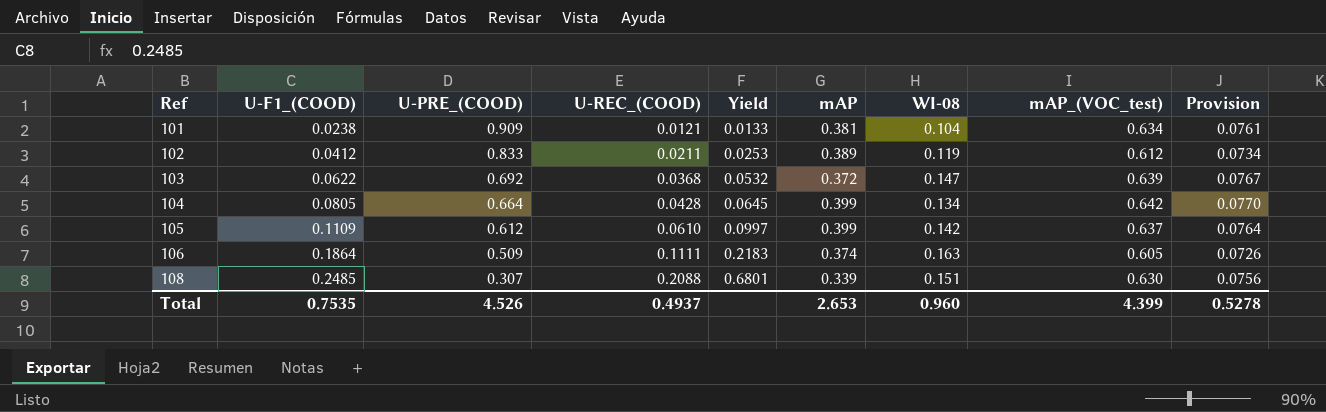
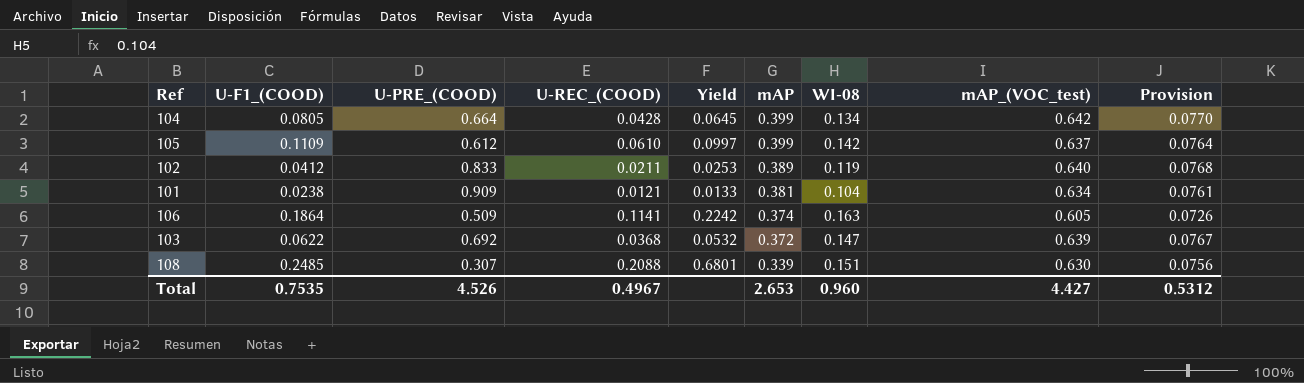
row order: Ref ascending -> mAP descending
102 | mAP_(VOC_test): 0.612 -> 0.640
102 | Provision: 0.0734 -> 0.0768
106 | U-REC_(COOD): 0.1111 -> 0.1141
106 | Yield: 0.2183 -> 0.2242
Total | U-REC_(COOD): 0.4937 -> 0.4967
Total | mAP_(VOC_test): 4.399 -> 4.427
Total | Provision: 0.5278 -> 0.5312

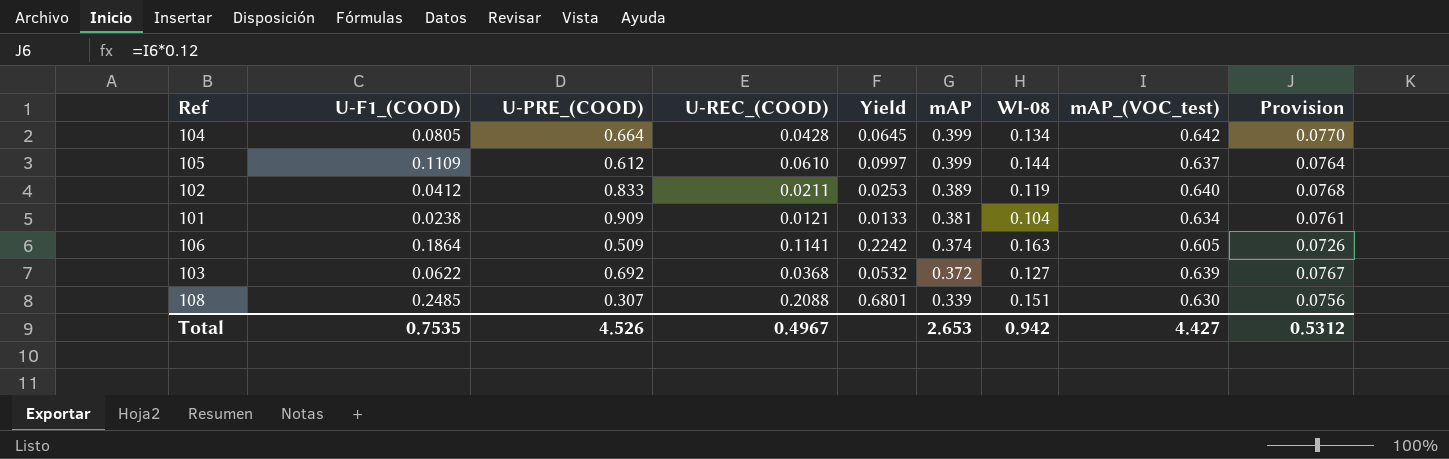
105 | WI-08: 0.142 -> 0.144
103 | WI-08: 0.147 -> 0.127
Total | WI-08: 0.960 -> 0.942

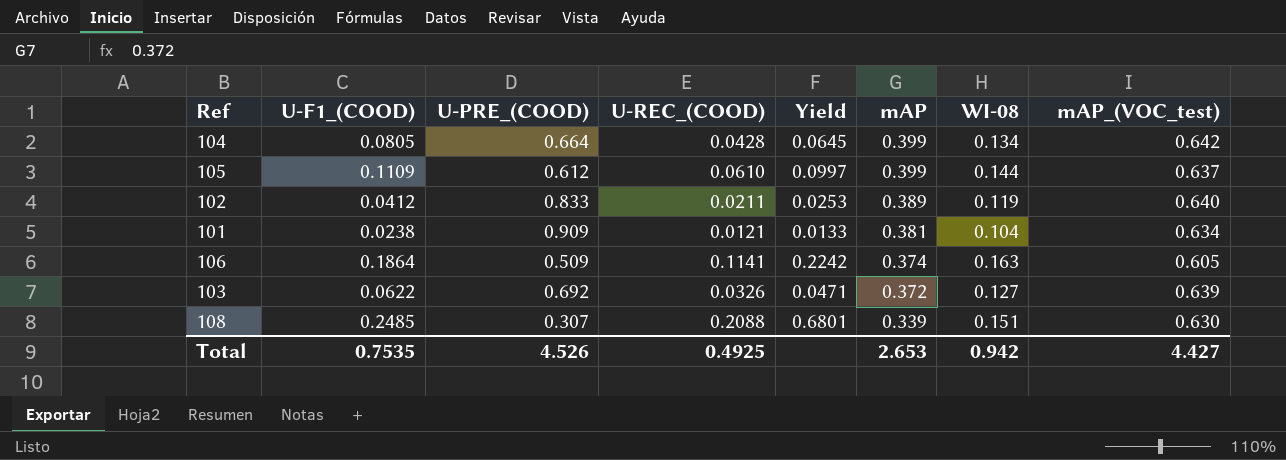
column Provision | formula: [mAP_(VOC_test)] * 0.12 -> none
103 | U-REC_(COOD): 0.0368 -> 0.0326
103 | Yield: 0.0532 -> 0.0471
Total | U-REC_(COOD): 0.4967 -> 0.4925

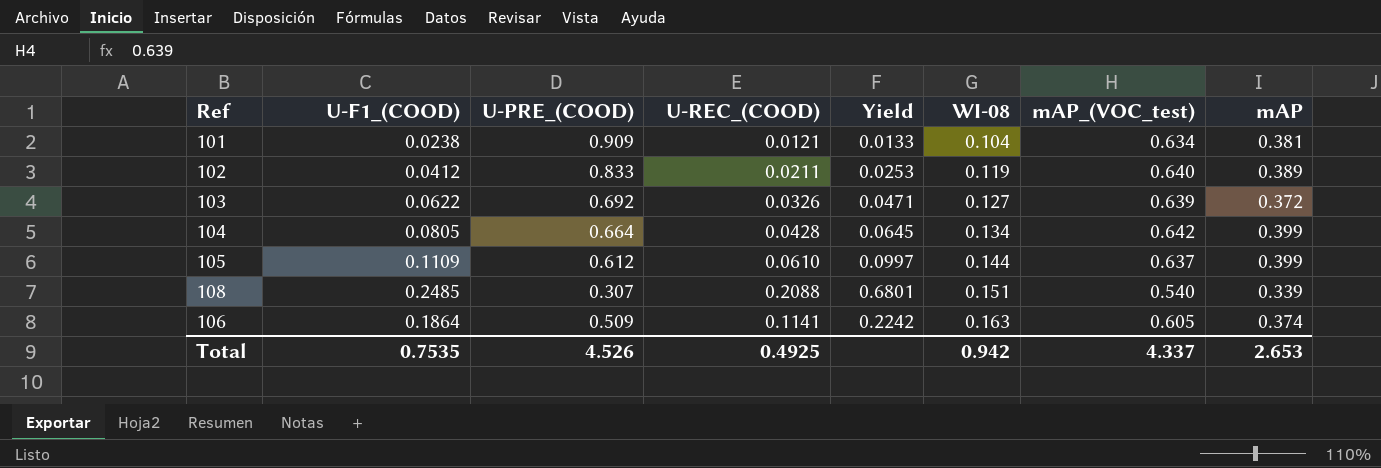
row order: mAP descending -> WI-08 ascending
column mAP | position: 6 -> 8
108 | mAP_(VOC_test): 0.630 -> 0.540
Total | mAP_(VOC_test): 4.427 -> 4.337

